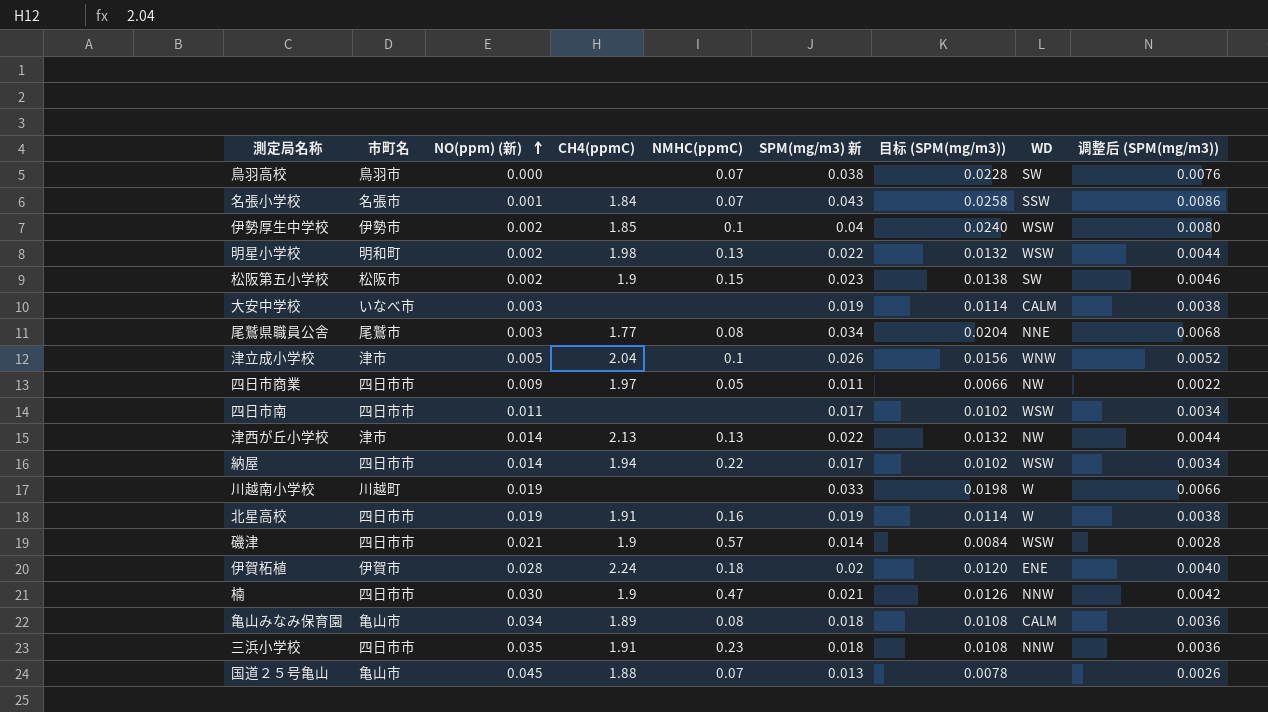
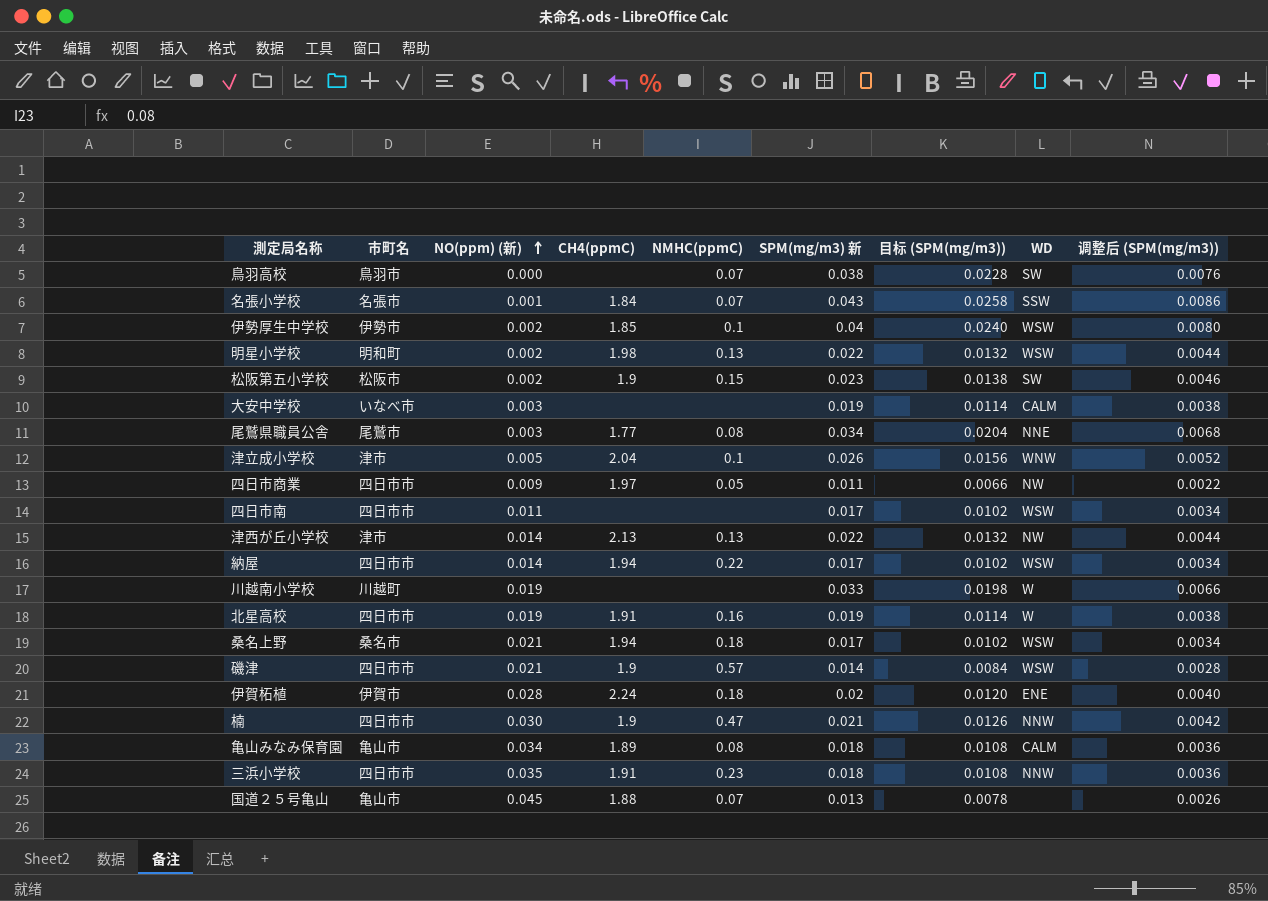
row 桑名上野: none -> 桑名市 | 0.021 | 1.94 | 0.18 | 0.017 | 0.0102 | WSW | 0.0034

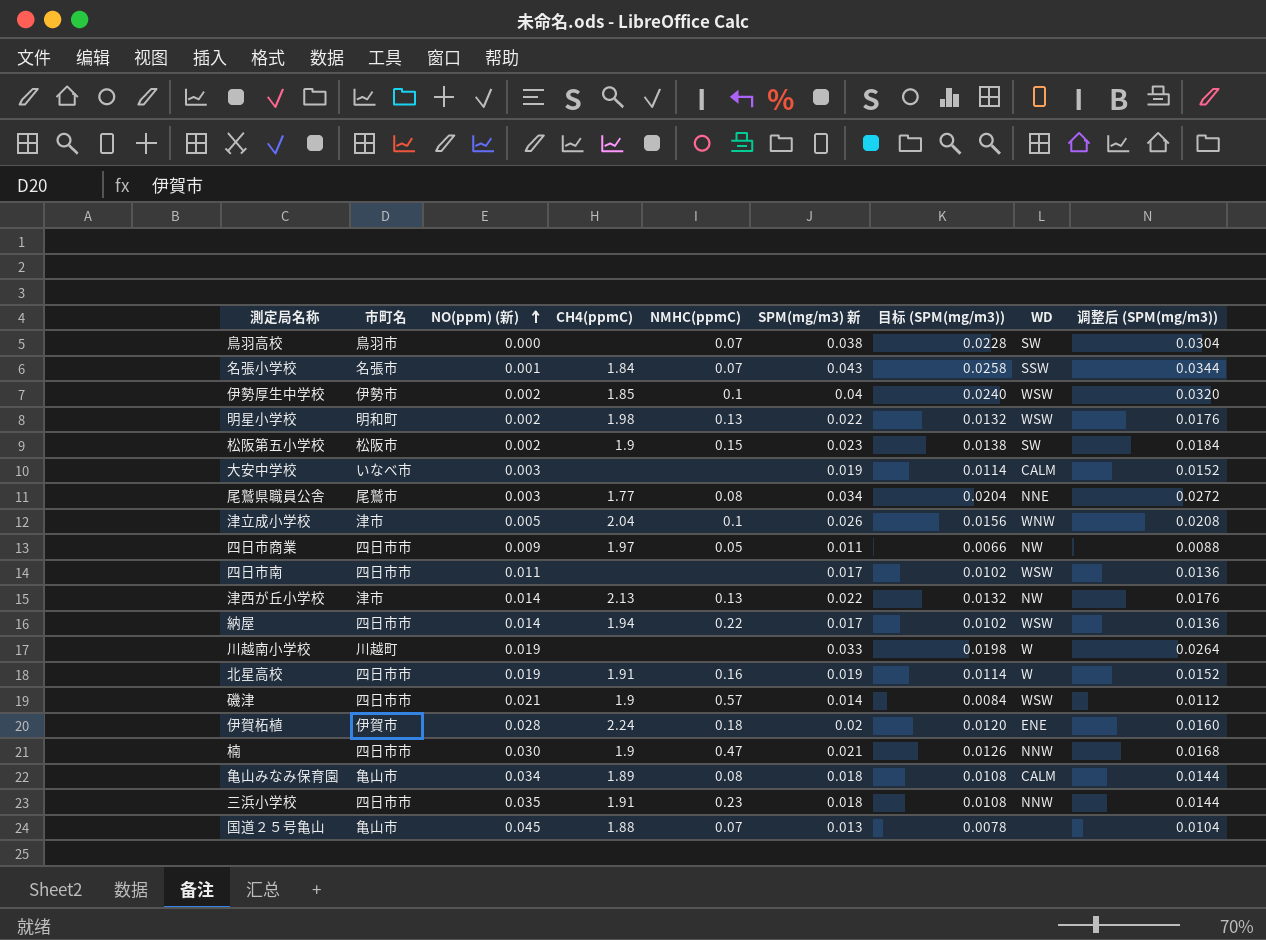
column 调整后 (SPM(mg/m3)) | formula: [SPM(mg/m3) 新] * 0.2 -> [SPM(mg/m3) 新] * 0.8
row 桑名上野: 桑名市 | 0.021 | 1.94 | 0.18 | 0.017 | 0.0102 | WSW | 0.0034 -> none

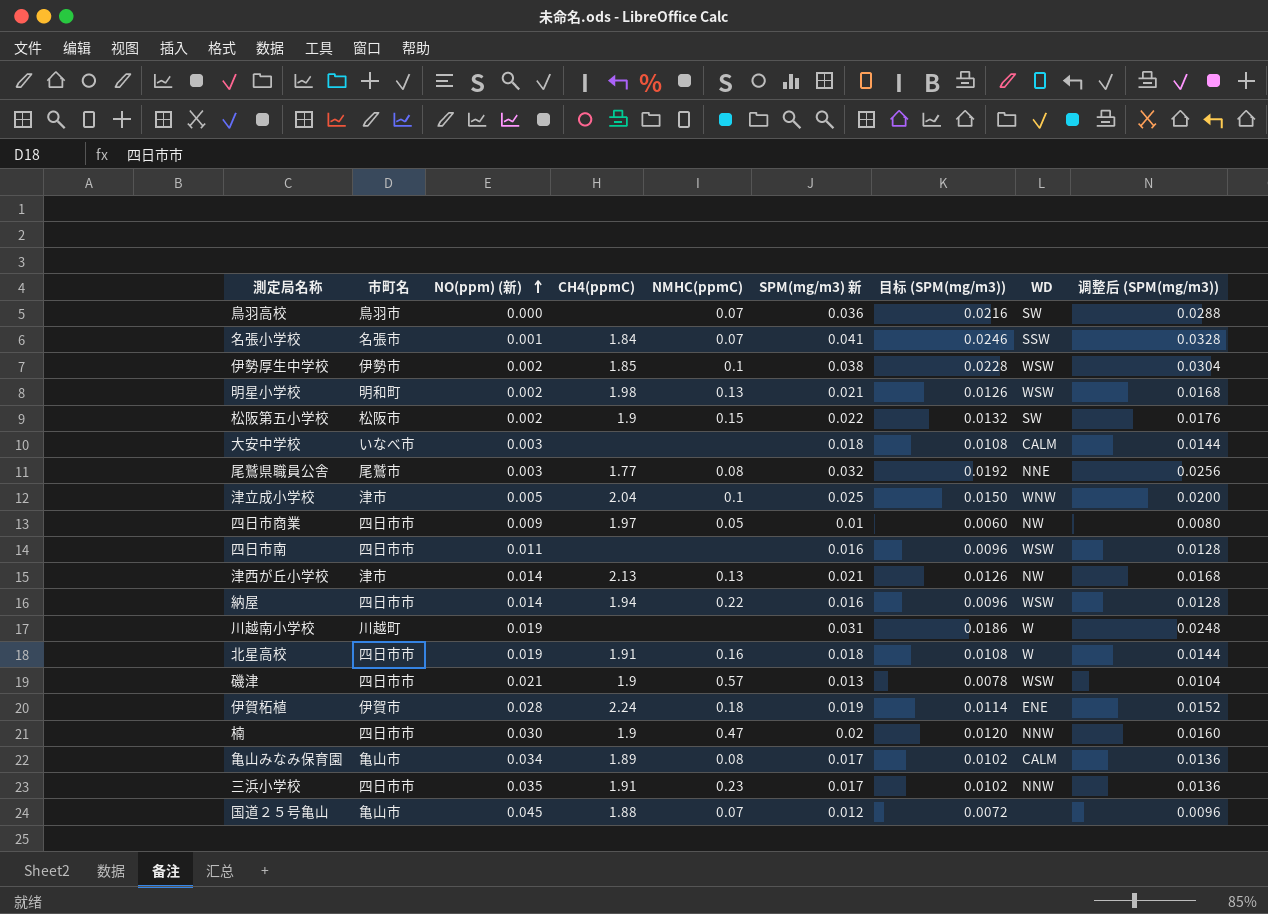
鳥羽高校 | SPM(mg/m3) 新: 0.038 -> 0.036
鳥羽高校 | 目标 (SPM(mg/m3)): 0.0228 -> 0.0216
鳥羽高校 | 调整后 (SPM(mg/m3)): 0.0304 -> 0.0288
名張小学校 | SPM(mg/m3) 新: 0.043 -> 0.041
名張小学校 | 目标 (SPM(mg/m3)): 0.0258 -> 0.0246
名張小学校 | 调整后 (SPM(mg/m3)): 0.0344 -> 0.0328
伊勢厚生中学校 | SPM(mg/m3) 新: 0.04 -> 0.038
伊勢厚生中学校 | 目标 (SPM(mg/m3)): 0.0240 -> 0.0228
伊勢厚生中学校 | 调整后 (SPM(mg/m3)): 0.0320 -> 0.0304
明星小学校 | SPM(mg/m3) 新: 0.022 -> 0.021
明星小学校 | 目标 (SPM(mg/m3)): 0.0132 -> 0.0126
明星小学校 | 调整后 (SPM(mg/m3)): 0.0176 -> 0.0168
松阪第五小学校 | SPM(mg/m3) 新: 0.023 -> 0.022
松阪第五小学校 | 目标 (SPM(mg/m3)): 0.0138 -> 0.0132
松阪第五小学校 | 调整后 (SPM(mg/m3)): 0.0184 -> 0.0176
大安中学校 | SPM(mg/m3) 新: 0.019 -> 0.018
大安中学校 | 目标 (SPM(mg/m3)): 0.0114 -> 0.0108
大安中学校 | 调整后 (SPM(mg/m3)): 0.0152 -> 0.0144
尾鷲県職員公舎 | SPM(mg/m3) 新: 0.034 -> 0.032
尾鷲県職員公舎 | 目标 (SPM(mg/m3)): 0.0204 -> 0.0192
尾鷲県職員公舎 | 调整后 (SPM(mg/m3)): 0.0272 -> 0.0256
津立成小学校 | SPM(mg/m3) 新: 0.026 -> 0.025
津立成小学校 | 目标 (SPM(mg/m3)): 0.0156 -> 0.0150
津立成小学校 | 调整后 (SPM(mg/m3)): 0.0208 -> 0.0200
四日市商業 | SPM(mg/m3) 新: 0.011 -> 0.01
四日市商業 | 目标 (SPM(mg/m3)): 0.0066 -> 0.0060
四日市商業 | 调整后 (SPM(mg/m3)): 0.0088 -> 0.0080
四日市南 | SPM(mg/m3) 新: 0.017 -> 0.016
四日市南 | 目标 (SPM(mg/m3)): 0.0102 -> 0.0096
四日市南 | 调整后 (SPM(mg/m3)): 0.0136 -> 0.0128
津西が丘小学校 | SPM(mg/m3) 新: 0.022 -> 0.021
津西が丘小学校 | 目标 (SPM(mg/m3)): 0.0132 -> 0.0126
津西が丘小学校 | 调整后 (SPM(mg/m3)): 0.0176 -> 0.0168
納屋 | SPM(mg/m3) 新: 0.017 -> 0.016
納屋 | 目标 (SPM(mg/m3)): 0.0102 -> 0.0096
納屋 | 调整后 (SPM(mg/m3)): 0.0136 -> 0.0128
川越南小学校 | SPM(mg/m3) 新: 0.033 -> 0.031
川越南小学校 | 目标 (SPM(mg/m3)): 0.0198 -> 0.0186
川越南小学校 | 调整后 (SPM(mg/m3)): 0.0264 -> 0.0248
北星高校 | SPM(mg/m3) 新: 0.019 -> 0.018
北星高校 | 目标 (SPM(mg/m3)): 0.0114 -> 0.0108
北星高校 | 调整后 (SPM(mg/m3)): 0.0152 -> 0.0144
磯津 | SPM(mg/m3) 新: 0.014 -> 0.013
磯津 | 目标 (SPM(mg/m3)): 0.0084 -> 0.0078
磯津 | 调整后 (SPM(mg/m3)): 0.0112 -> 0.0104
伊賀柘植 | SPM(mg/m3) 新: 0.02 -> 0.019
伊賀柘植 | 目标 (SPM(mg/m3)): 0.0120 -> 0.0114
伊賀柘植 | 调整后 (SPM(mg/m3)): 0.0160 -> 0.0152
楠 | SPM(mg/m3) 新: 0.021 -> 0.02
楠 | 目标 (SPM(mg/m3)): 0.0126 -> 0.0120
楠 | 调整后 (SPM(mg/m3)): 0.0168 -> 0.0160
亀山みなみ保育園 | SPM(mg/m3) 新: 0.018 -> 0.017
亀山みなみ保育園 | 目标 (SPM(mg/m3)): 0.0108 -> 0.0102
亀山みなみ保育園 | 调整后 (SPM(mg/m3)): 0.0144 -> 0.0136
三浜小学校 | SPM(mg/m3) 新: 0.018 -> 0.017
三浜小学校 | 目标 (SPM(mg/m3)): 0.0108 -> 0.0102
三浜小学校 | 调整后 (SPM(mg/m3)): 0.0144 -> 0.0136
国道２５号亀山 | SPM(mg/m3) 新: 0.013 -> 0.012
国道２５号亀山 | 目标 (SPM(mg/m3)): 0.0078 -> 0.0072
国道２５号亀山 | 调整后 (SPM(mg/m3)): 0.0104 -> 0.0096

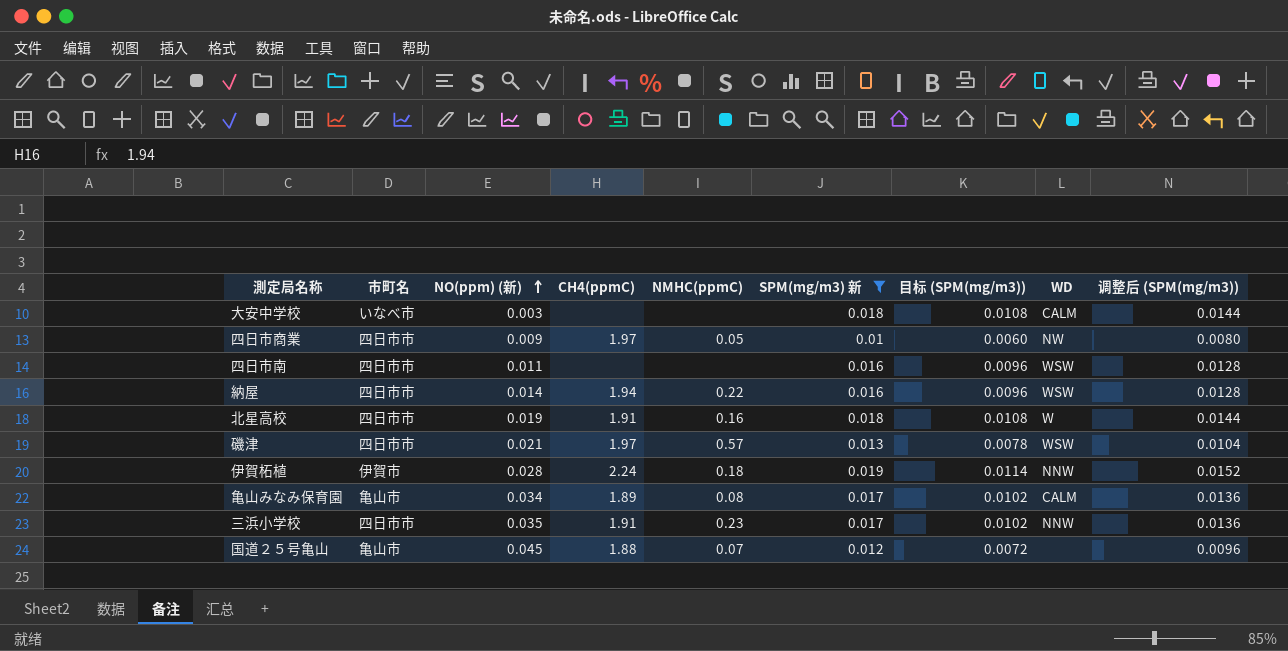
filter: none -> SPM(mg/m3) 新 <= 0.019
磯津 | CH4(ppmC): 1.9 -> 1.97
伊賀柘植 | WD: ENE -> NNW

